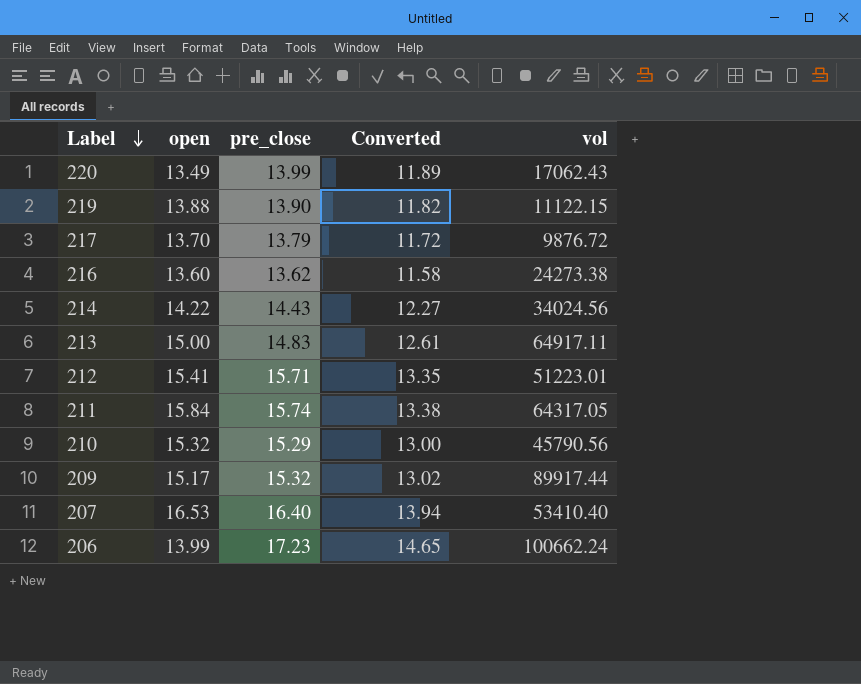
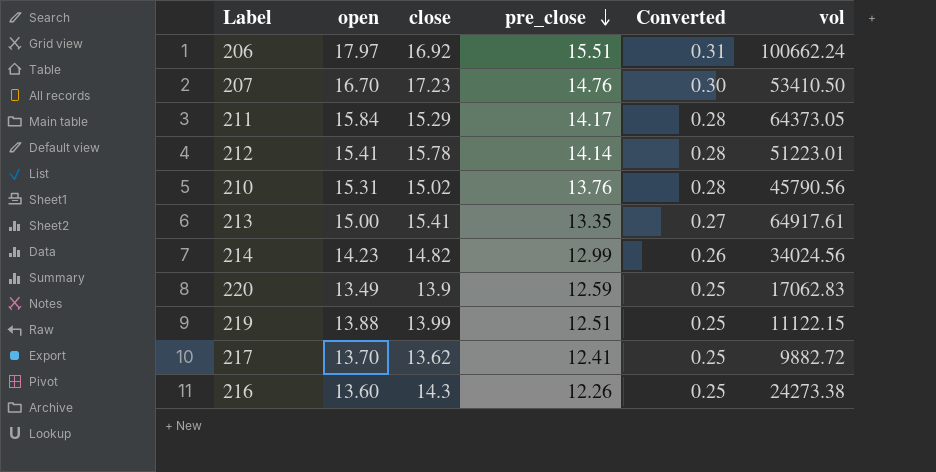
row order: Label descending -> pre_close descending
column close | position: none -> 3
column Converted | formula: [pre_close] * 0.85 -> [pre_close] * 0.02
row 209: 15.17 | 15.32 | 13.02 | 89917.44 -> none
206 | open: 13.99 -> 17.97
206 | pre_close: 17.23 -> 15.51
207 | open: 16.53 -> 16.70
207 | pre_close: 16.40 -> 14.76
207 | vol: 53410.40 -> 53410.50
211 | pre_close: 15.74 -> 14.17
211 | vol: 64317.05 -> 64373.05
212 | pre_close: 15.71 -> 14.14
210 | open: 15.32 -> 15.31
210 | pre_close: 15.29 -> 13.76
213 | pre_close: 14.83 -> 13.35
213 | vol: 64917.11 -> 64917.61
214 | open: 14.22 -> 14.23
214 | pre_close: 14.43 -> 12.99
220 | pre_close: 13.99 -> 12.59
220 | vol: 17062.43 -> 17062.83
219 | pre_close: 13.90 -> 12.51
217 | pre_close: 13.79 -> 12.41
217 | vol: 9876.72 -> 9882.72
216 | pre_close: 13.62 -> 12.26

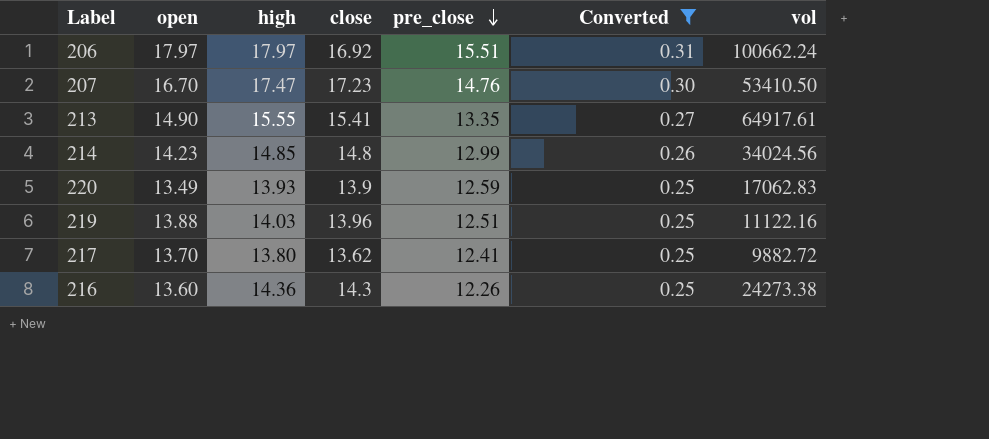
filter: none -> Converted != 0.28
column high | position: none -> 3
213 | open: 15.00 -> 14.90
214 | close: 14.82 -> 14.8
219 | close: 13.99 -> 13.96
219 | vol: 11122.15 -> 11122.16

